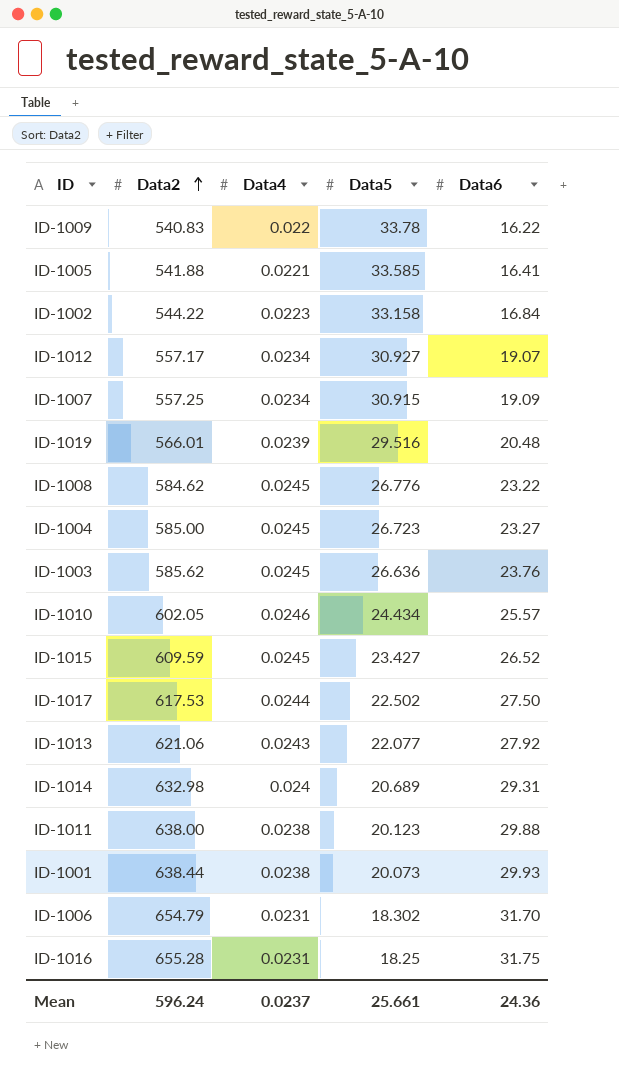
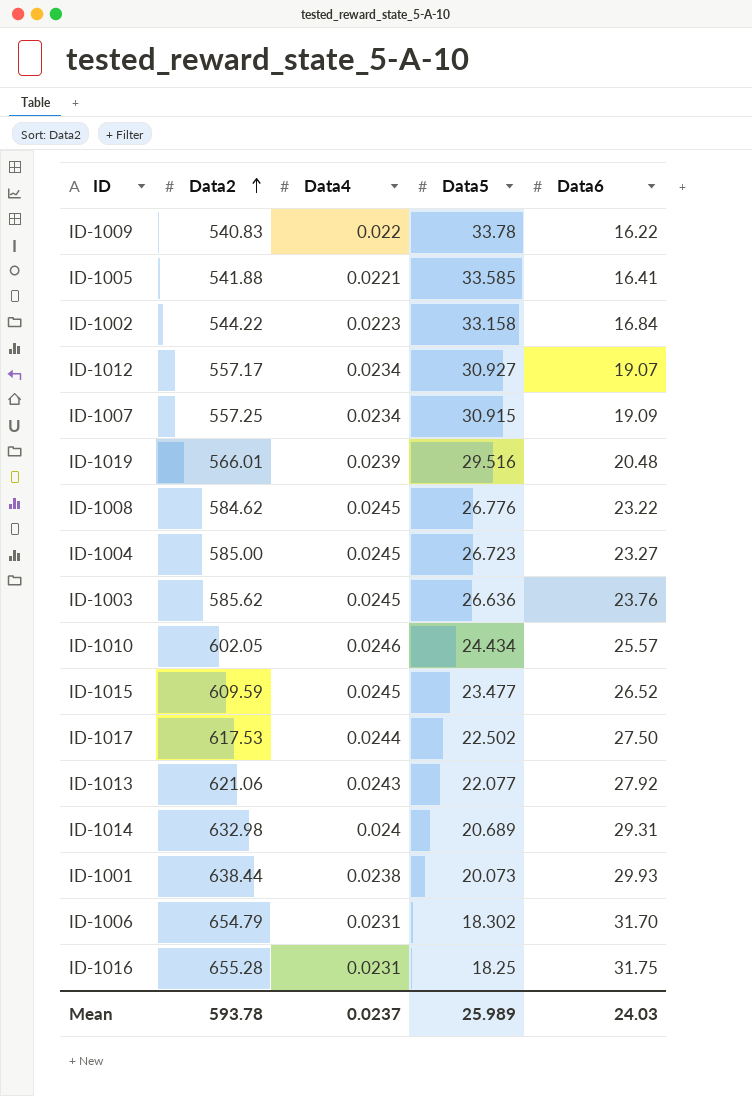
row ID-1011: 638.00 | 0.0238 | 20.123 | 29.88 -> none
ID-1015 | Data5: 23.427 -> 23.477
Mean | Data2: 596.24 -> 593.78
Mean | Data5: 25.661 -> 25.989
Mean | Data6: 24.36 -> 24.03

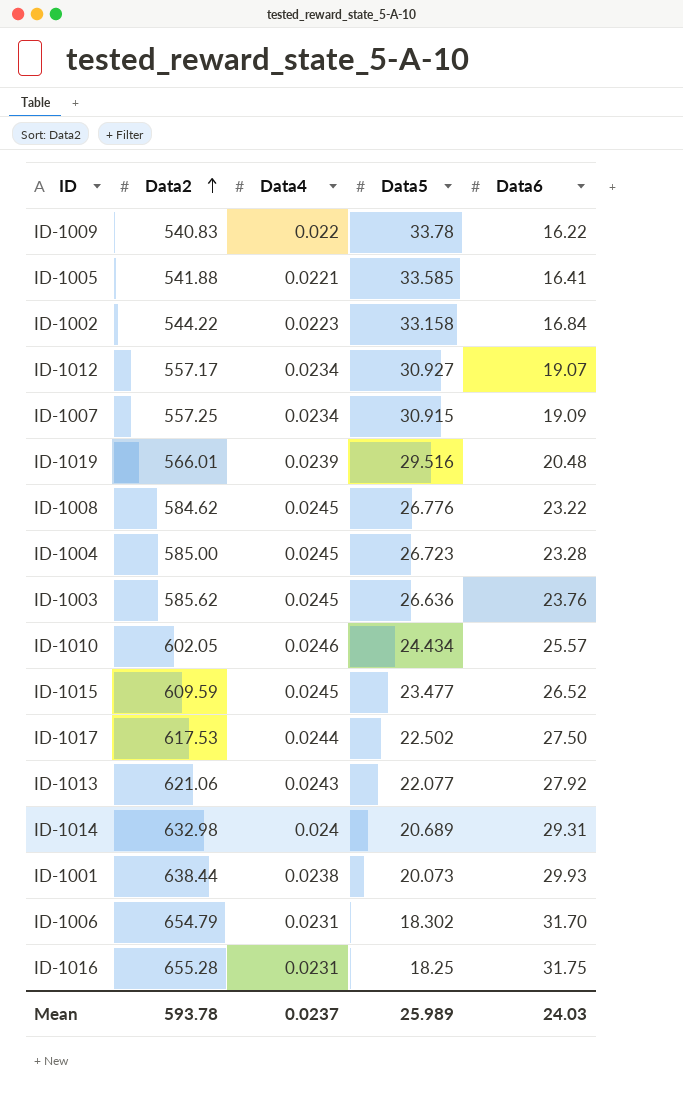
ID-1004 | Data6: 23.27 -> 23.28

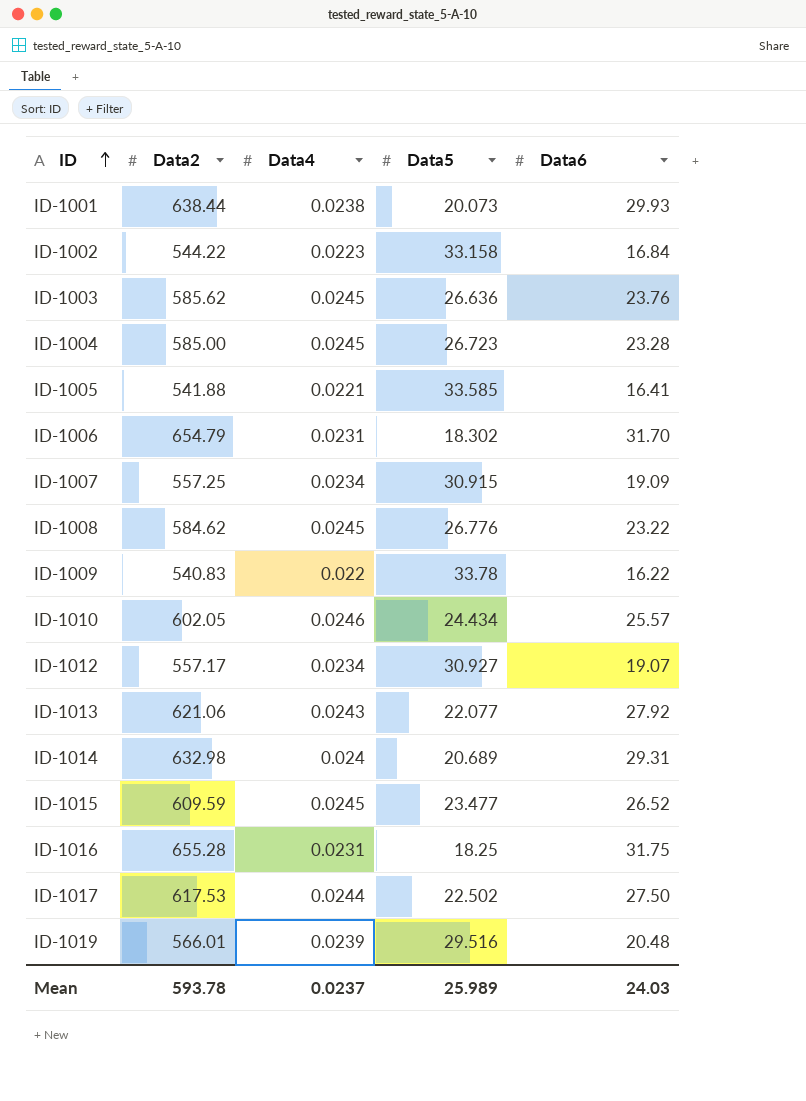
row order: Data2 ascending -> ID ascending

